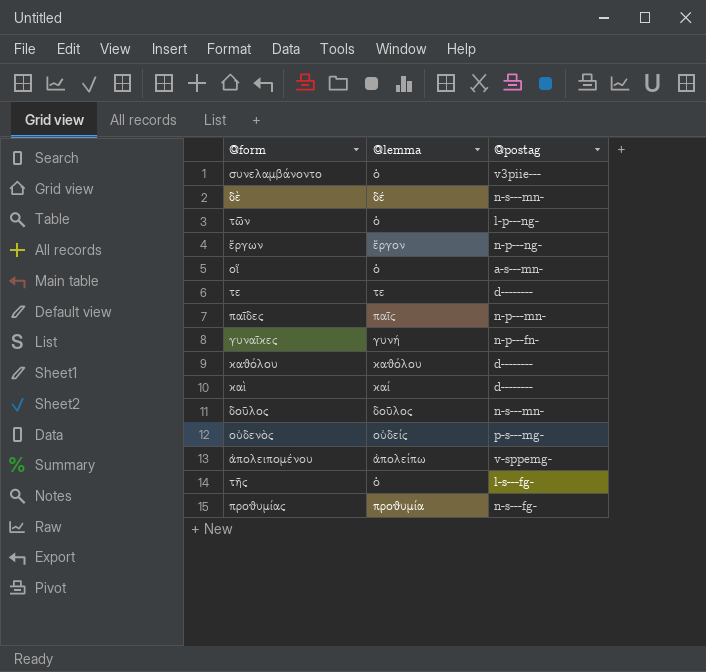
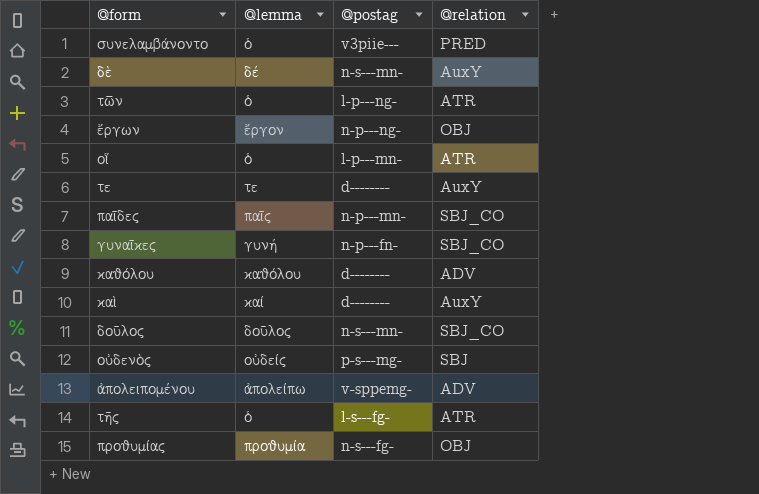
column @relation | position: none -> 4
οἵ | @postag: a-s---mn- -> l-p---mn-

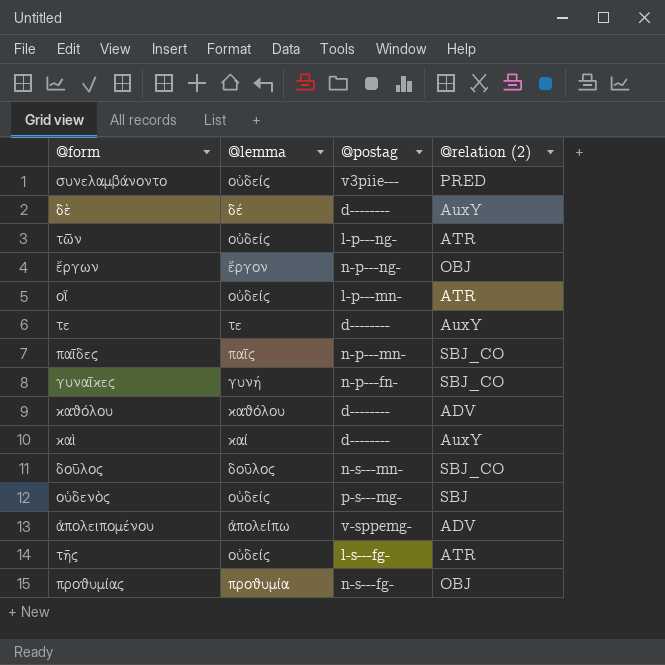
column name: @relation -> @relation (2)
συνελαμβάνοντο | @lemma: ὁ -> οὐδείς
δὲ | @postag: n-s---mn- -> d--------
τῶν | @lemma: ὁ -> οὐδείς
οἵ | @lemma: ὁ -> οὐδείς
τῆς | @lemma: ὁ -> οὐδείς

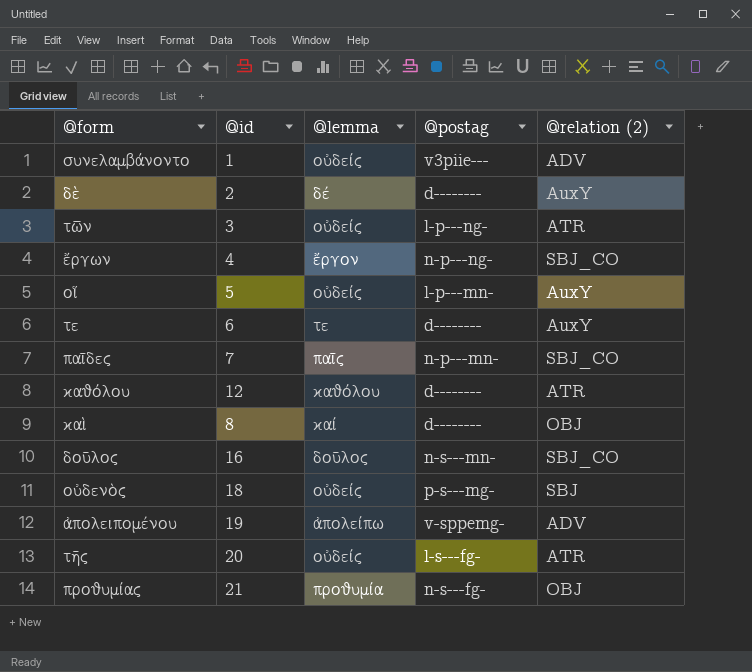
column @id | position: none -> 2
row γυναῖκες: γυνή | n-p---fn- | SBJ_CO -> none
συνελαμβάνοντο | @relation (2): PRED -> ADV
ἔργων | @relation (2): OBJ -> SBJ_CO
οἵ | @relation (2): ATR -> AuxY
καθόλου | @relation (2): ADV -> ATR
καὶ | @relation (2): AuxY -> OBJ

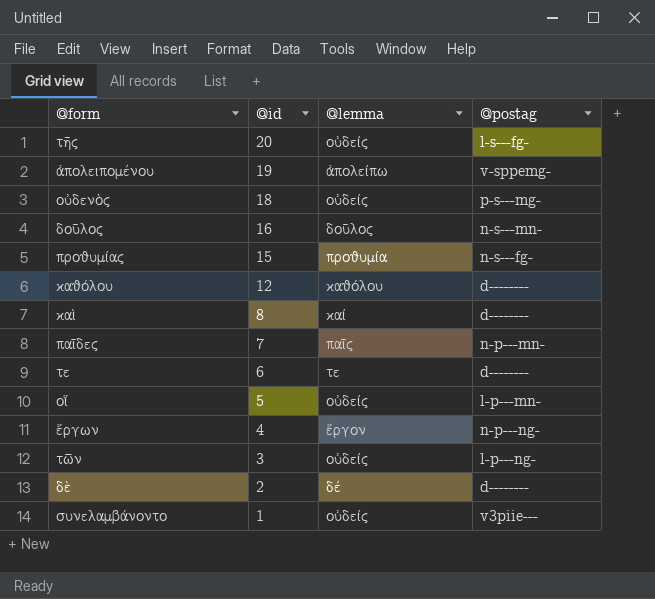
row order: none -> @id descending
column @relation (2) | position: 5 -> none
προθυμίας | @id: 21 -> 15

